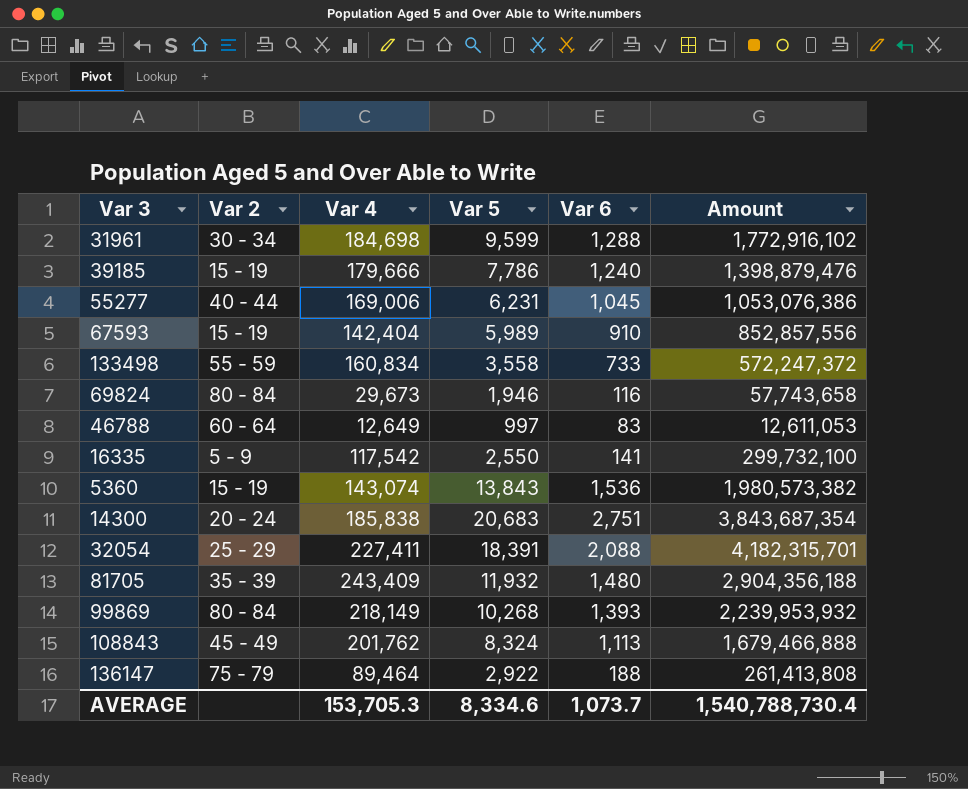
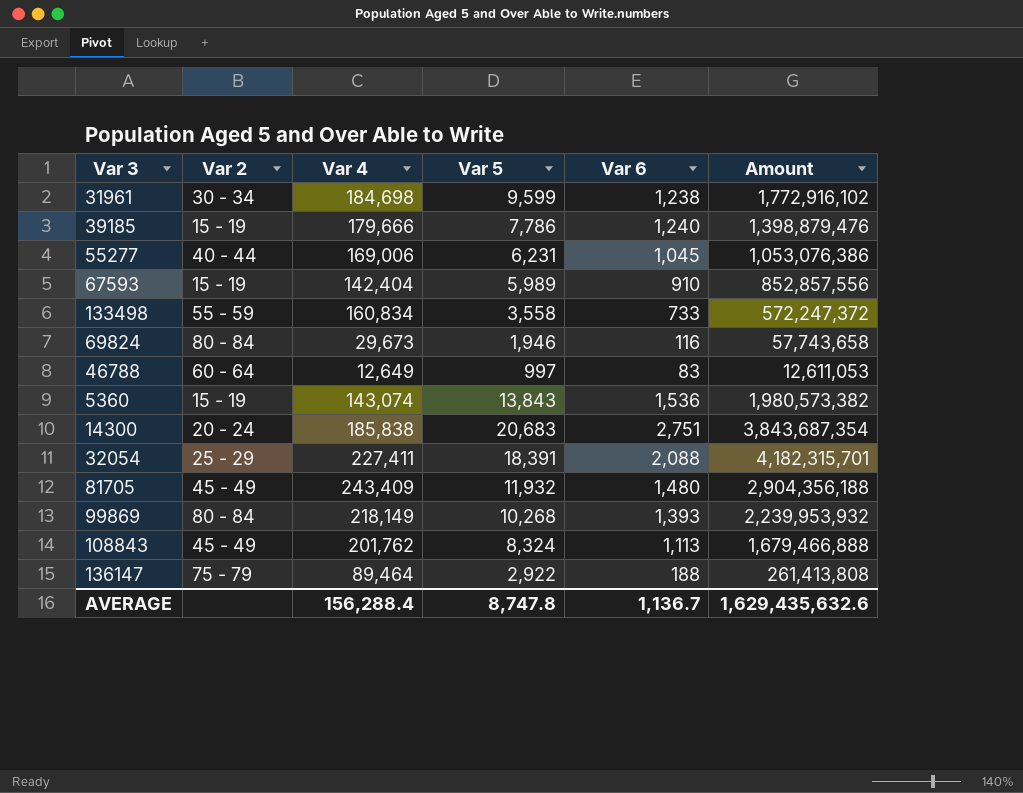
row 16335: 5 - 9 | 117,542 | 2,550 | 141 | 299,732,100 -> none
31961 | Var 6: 1,288 -> 1,238
81705 | Var 2: 35 - 39 -> 45 - 49
AVERAGE | Var 4: 153,705.3 -> 156,288.4
AVERAGE | Var 5: 8,334.6 -> 8,747.8
AVERAGE | Var 6: 1,073.7 -> 1,136.7
AVERAGE | Amount: 1,540,788,730.4 -> 1,629,435,632.6

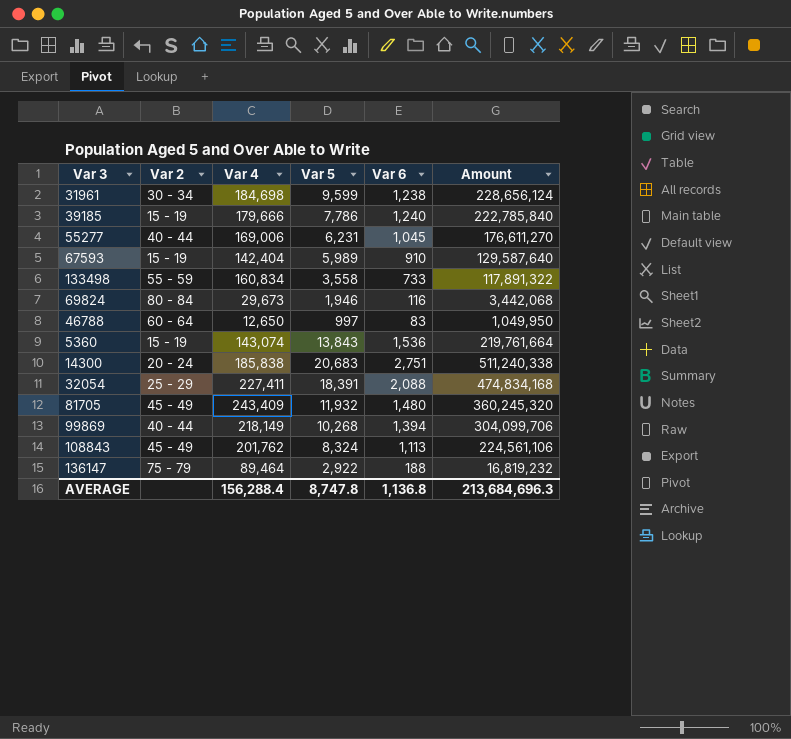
column Amount | formula: [Var 4] * [Var 5] -> [Var 4] * [Var 6]
46788 | Var 4: 12,649 -> 12,650
99869 | Var 2: 80 - 84 -> 40 - 44
99869 | Var 6: 1,393 -> 1,394
AVERAGE | Var 6: 1,136.7 -> 1,136.8
AVERAGE | Amount: 1,629,435,632.6 -> 213,684,696.3

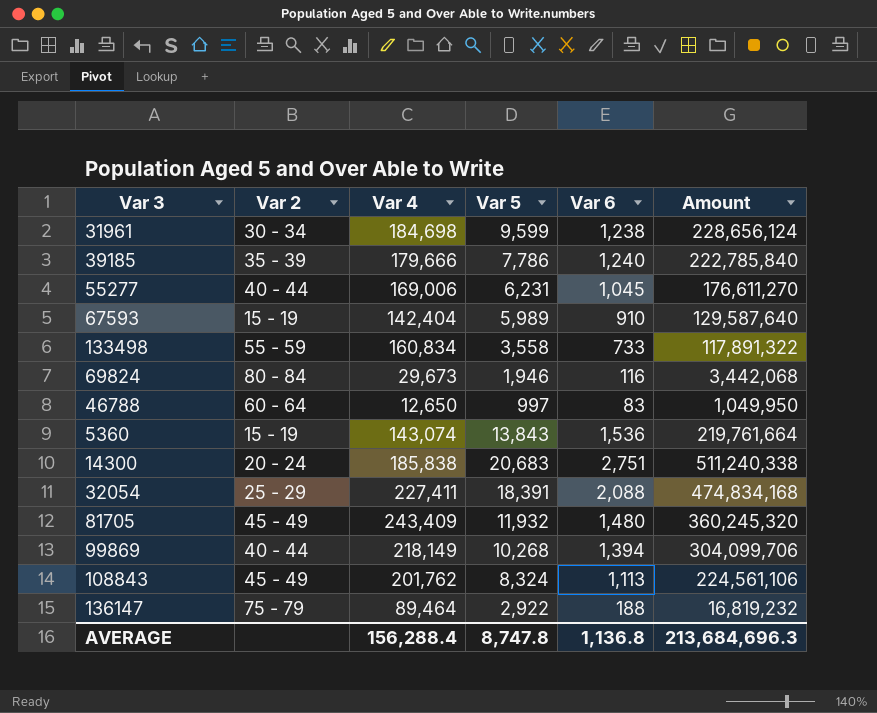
39185 | Var 2: 15 - 19 -> 35 - 39

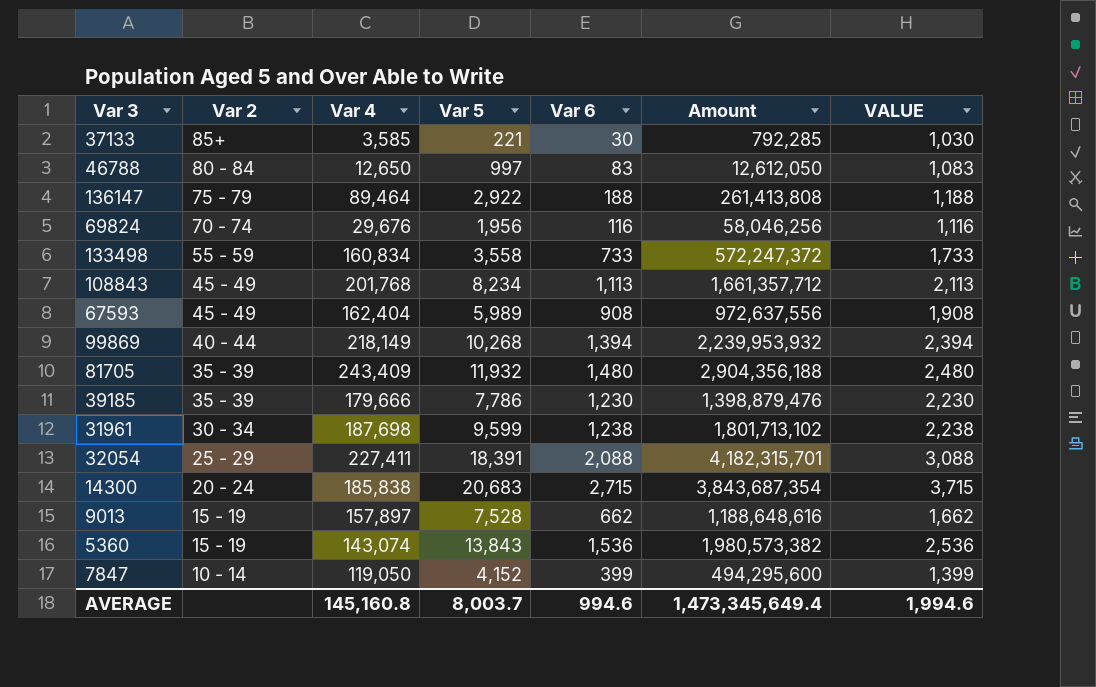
row order: none -> Var 2 descending
column Amount | formula: [Var 4] * [Var 6] -> [Var 4] * [Var 5]
column VALUE | formula: none -> [Var 6] + 1000
row 55277: 40 - 44 | 169,006 | 6,231 | 1,045 | 176,611,270 -> none
row 37133: none -> 85+ | 3,585 | 221 | 30 | 792,285 | 1,030
46788 | Var 2: 60 - 64 -> 80 - 84
69824 | Var 2: 80 - 84 -> 70 - 74
69824 | Var 4: 29,673 -> 29,676
69824 | Var 5: 1,946 -> 1,956
108843 | Var 4: 201,762 -> 201,768
108843 | Var 5: 8,324 -> 8,234
67593 | Var 2: 15 - 19 -> 45 - 49
67593 | Var 4: 142,404 -> 162,404
67593 | Var 6: 910 -> 908
81705 | Var 2: 45 - 49 -> 35 - 39
39185 | Var 6: 1,240 -> 1,230
31961 | Var 4: 184,698 -> 187,698
14300 | Var 6: 2,751 -> 2,715
row 9013: none -> 15 - 19 | 157,897 | 7,528 | 662 | 1,188,648,616 | 1,662
row 7847: none -> 10 - 14 | 119,050 | 4,152 | 399 | 494,295,600 | 1,399
AVERAGE | Var 4: 156,288.4 -> 145,160.8
AVERAGE | Var 5: 8,747.8 -> 8,003.7
AVERAGE | Var 6: 1,136.8 -> 994.6
AVERAGE | Amount: 213,684,696.3 -> 1,473,345,649.4

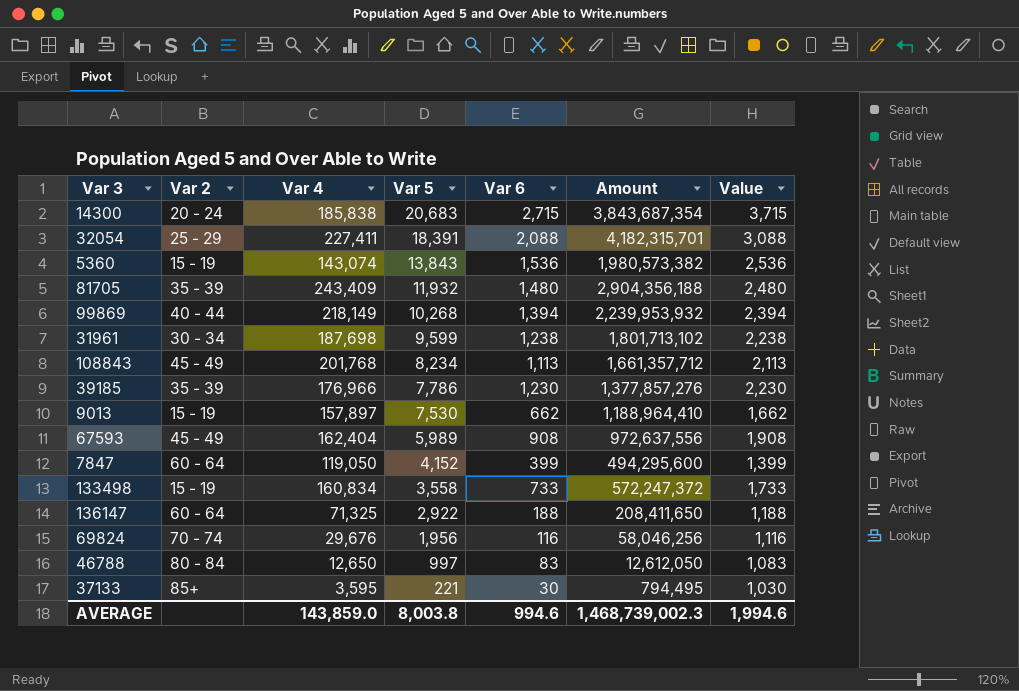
row order: Var 2 descending -> Var 5 descending
column name: VALUE -> Value
39185 | Var 4: 179,666 -> 176,966
39185 | Amount: 1,398,879,476 -> 1,377,857,276
9013 | Var 5: 7,528 -> 7,530
9013 | Amount: 1,188,648,616 -> 1,188,964,410
7847 | Var 2: 10 - 14 -> 60 - 64
133498 | Var 2: 55 - 59 -> 15 - 19
136147 | Var 2: 75 - 79 -> 60 - 64
136147 | Var 4: 89,464 -> 71,325
136147 | Amount: 261,413,808 -> 208,411,650
37133 | Var 4: 3,585 -> 3,595
37133 | Amount: 792,285 -> 794,495
AVERAGE | Var 4: 145,160.8 -> 143,859.0
AVERAGE | Var 5: 8,003.7 -> 8,003.8
AVERAGE | Amount: 1,473,345,649.4 -> 1,468,739,002.3

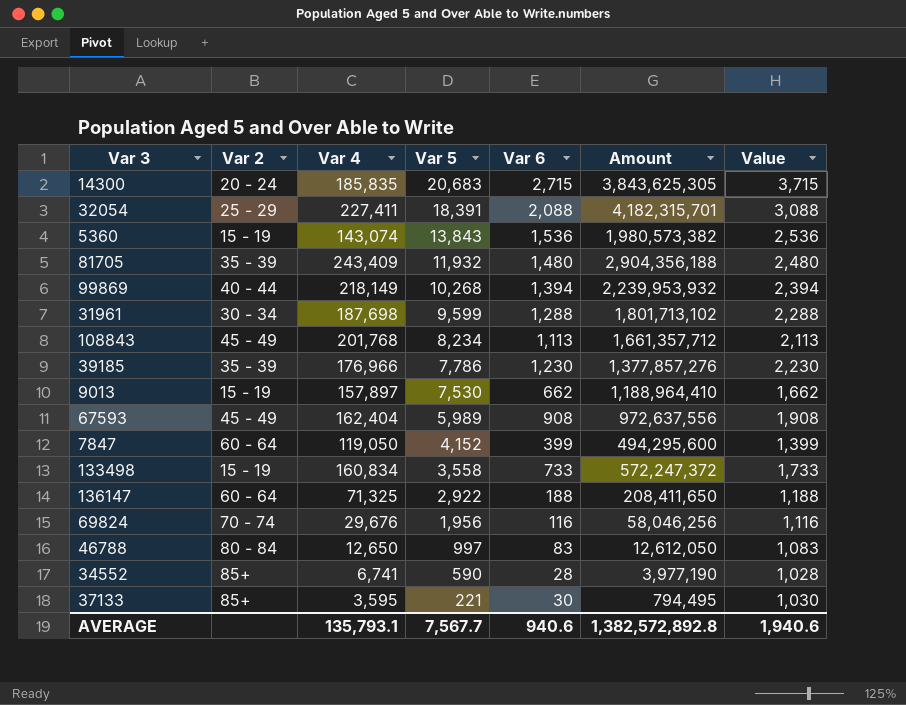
14300 | Var 4: 185,838 -> 185,835
14300 | Amount: 3,843,687,354 -> 3,843,625,305
31961 | Var 6: 1,238 -> 1,288
31961 | Value: 2,238 -> 2,288
row 34552: none -> 85+ | 6,741 | 590 | 28 | 3,977,190 | 1,028
AVERAGE | Var 4: 143,859.0 -> 135,793.1
AVERAGE | Var 5: 8,003.8 -> 7,567.7
AVERAGE | Var 6: 994.6 -> 940.6
AVERAGE | Amount: 1,468,739,002.3 -> 1,382,572,892.8
AVERAGE | Value: 1,994.6 -> 1,940.6

